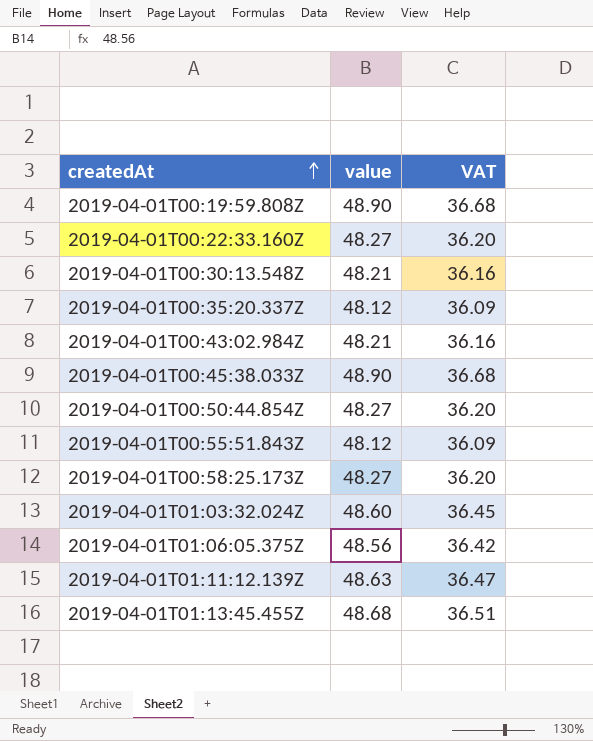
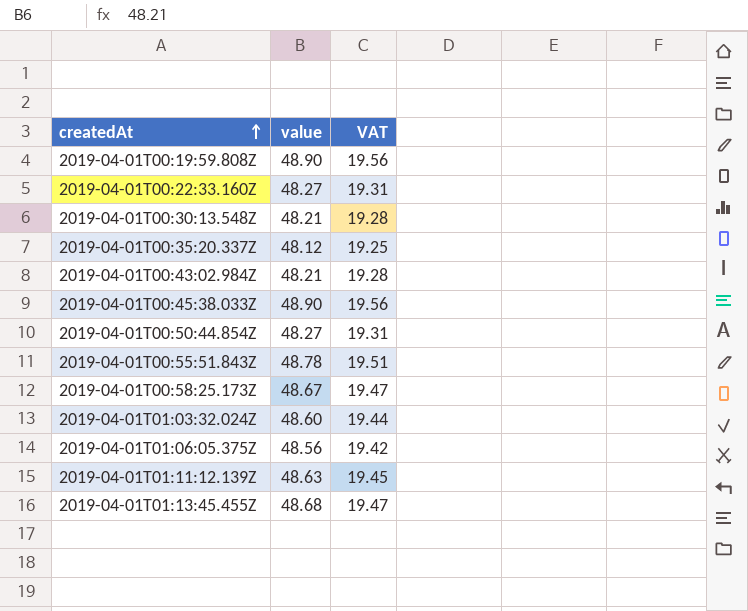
column VAT | formula: [value] * 0.75 -> [value] * 0.4
2019-04-01T00:55:51.843Z | value: 48.12 -> 48.78
2019-04-01T00:58:25.173Z | value: 48.27 -> 48.67

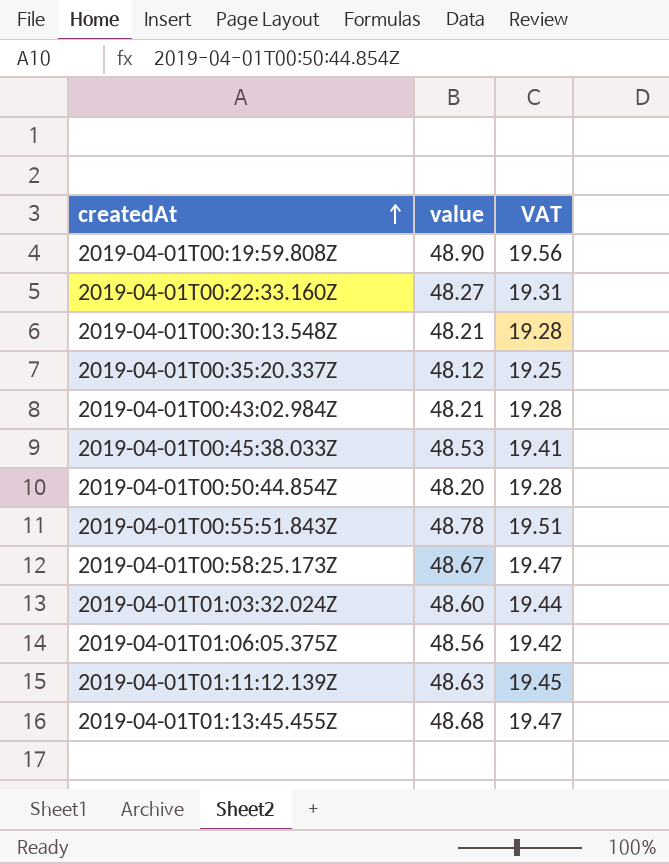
2019-04-01T00:45:38.033Z | value: 48.90 -> 48.53
2019-04-01T00:45:38.033Z | VAT: 19.56 -> 19.41
2019-04-01T00:50:44.854Z | value: 48.27 -> 48.20
2019-04-01T00:50:44.854Z | VAT: 19.31 -> 19.28

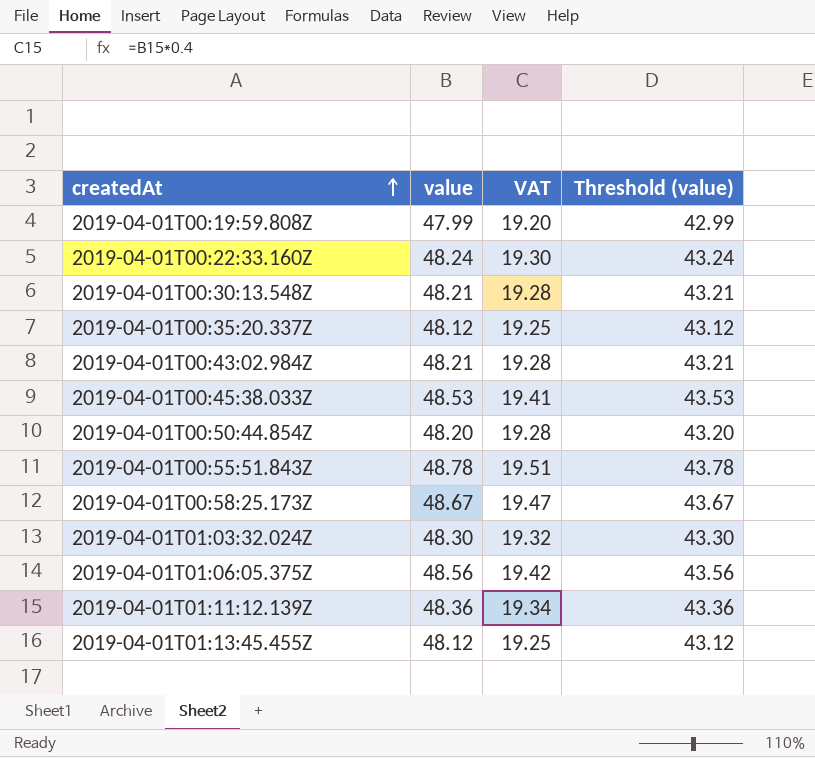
column Threshold (value) | formula: none -> [value] - 5
2019-04-01T00:19:59.808Z | value: 48.90 -> 47.99
2019-04-01T00:19:59.808Z | VAT: 19.56 -> 19.20
2019-04-01T00:22:33.160Z | value: 48.27 -> 48.24
2019-04-01T00:22:33.160Z | VAT: 19.31 -> 19.30
2019-04-01T01:03:32.024Z | value: 48.60 -> 48.30
2019-04-01T01:03:32.024Z | VAT: 19.44 -> 19.32
2019-04-01T01:11:12.139Z | value: 48.63 -> 48.36
2019-04-01T01:11:12.139Z | VAT: 19.45 -> 19.34
2019-04-01T01:13:45.455Z | value: 48.68 -> 48.12
2019-04-01T01:13:45.455Z | VAT: 19.47 -> 19.25

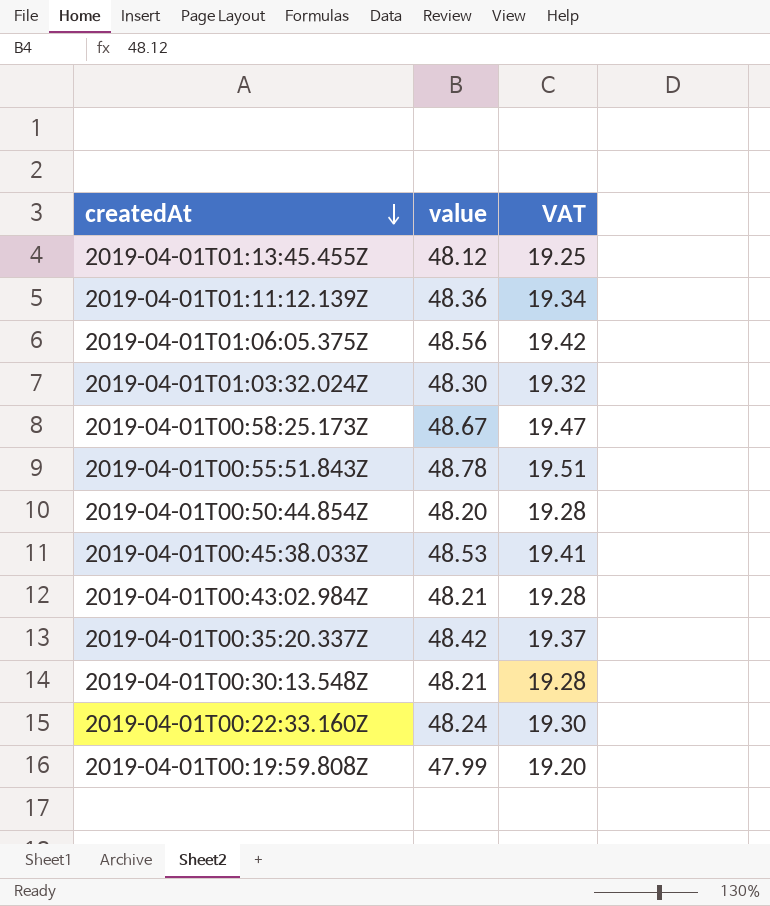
row order: createdAt ascending -> createdAt descending
column Threshold (value) | formula: [value] - 5 -> none
2019-04-01T00:35:20.337Z | value: 48.12 -> 48.42
2019-04-01T00:35:20.337Z | VAT: 19.25 -> 19.37

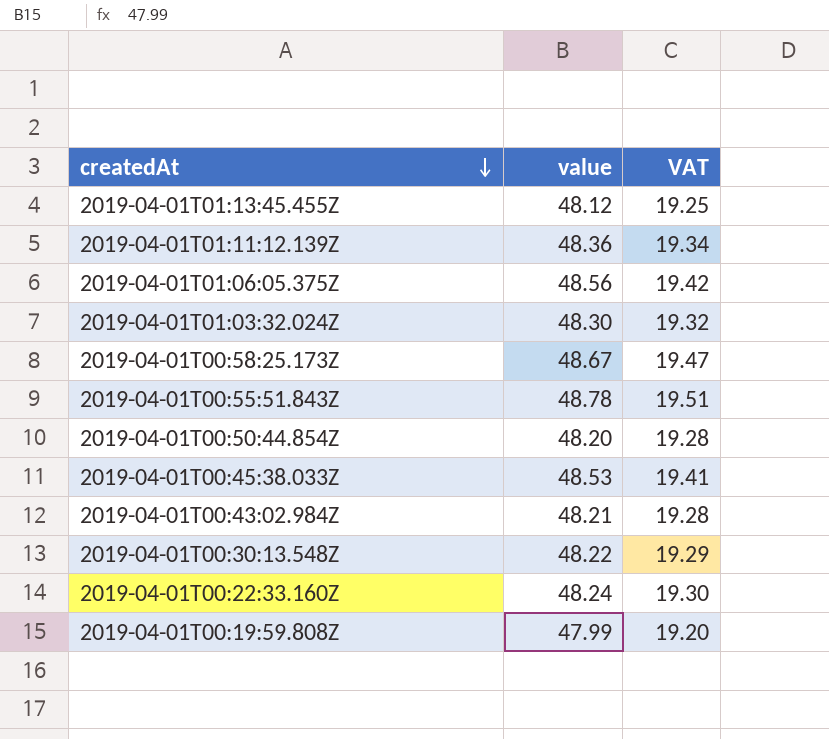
row 2019-04-01T00:35:20.337Z: 48.42 | 19.37 -> none
2019-04-01T00:30:13.548Z | value: 48.21 -> 48.22
2019-04-01T00:30:13.548Z | VAT: 19.28 -> 19.29

